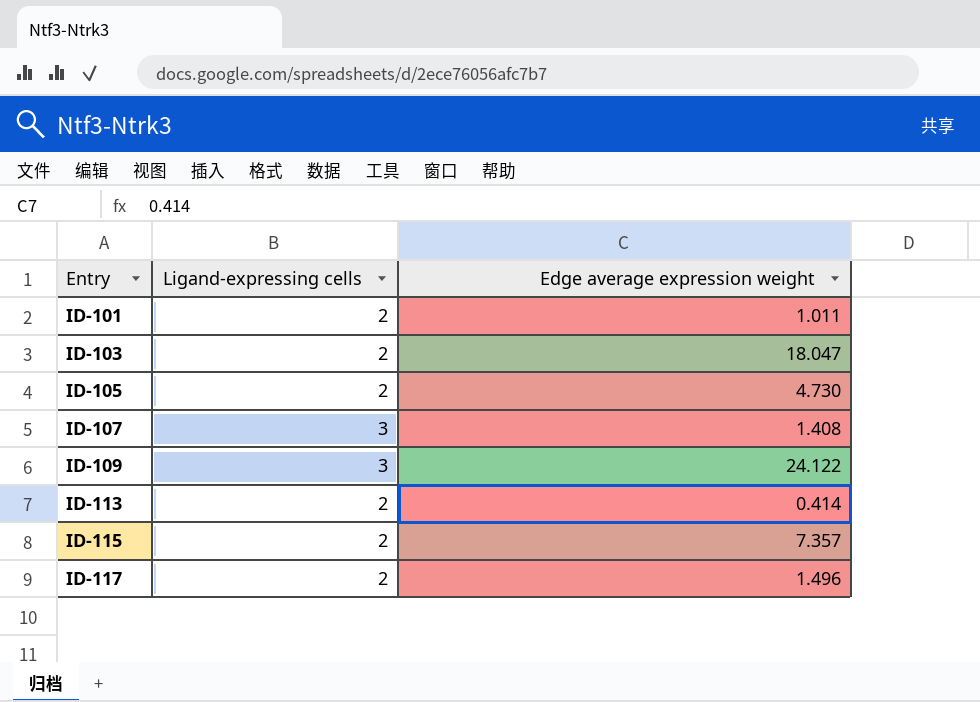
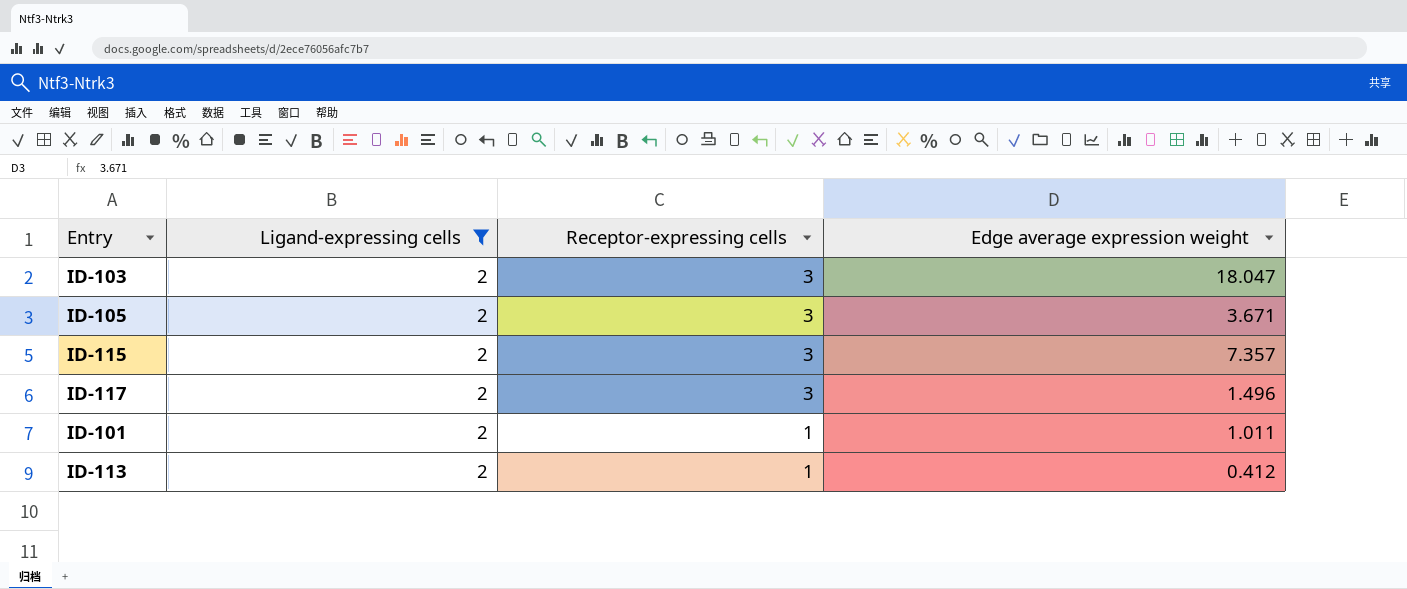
filter: none -> Ligand-expressing cells = 2
row order: Entry ascending -> Receptor-expressing cells descending
column Receptor-expressing cells | position: none -> 3
ID-105 | Edge average expression weight: 4.730 -> 3.671
ID-113 | Edge average expression weight: 0.414 -> 0.412

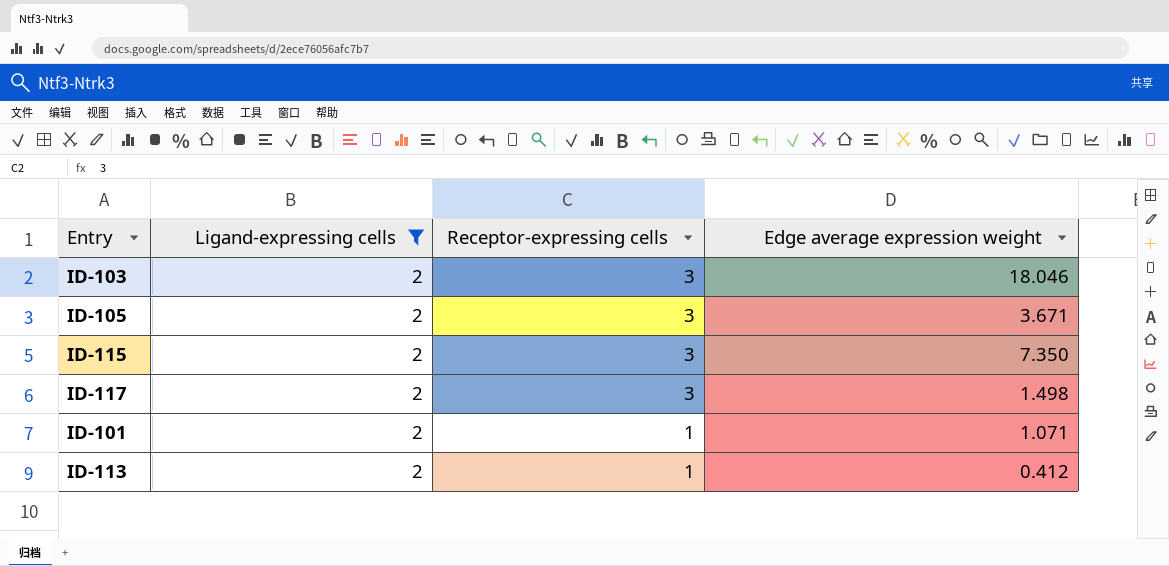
ID-103 | Edge average expression weight: 18.047 -> 18.046
ID-115 | Edge average expression weight: 7.357 -> 7.350
ID-117 | Edge average expression weight: 1.496 -> 1.498
ID-101 | Edge average expression weight: 1.011 -> 1.071

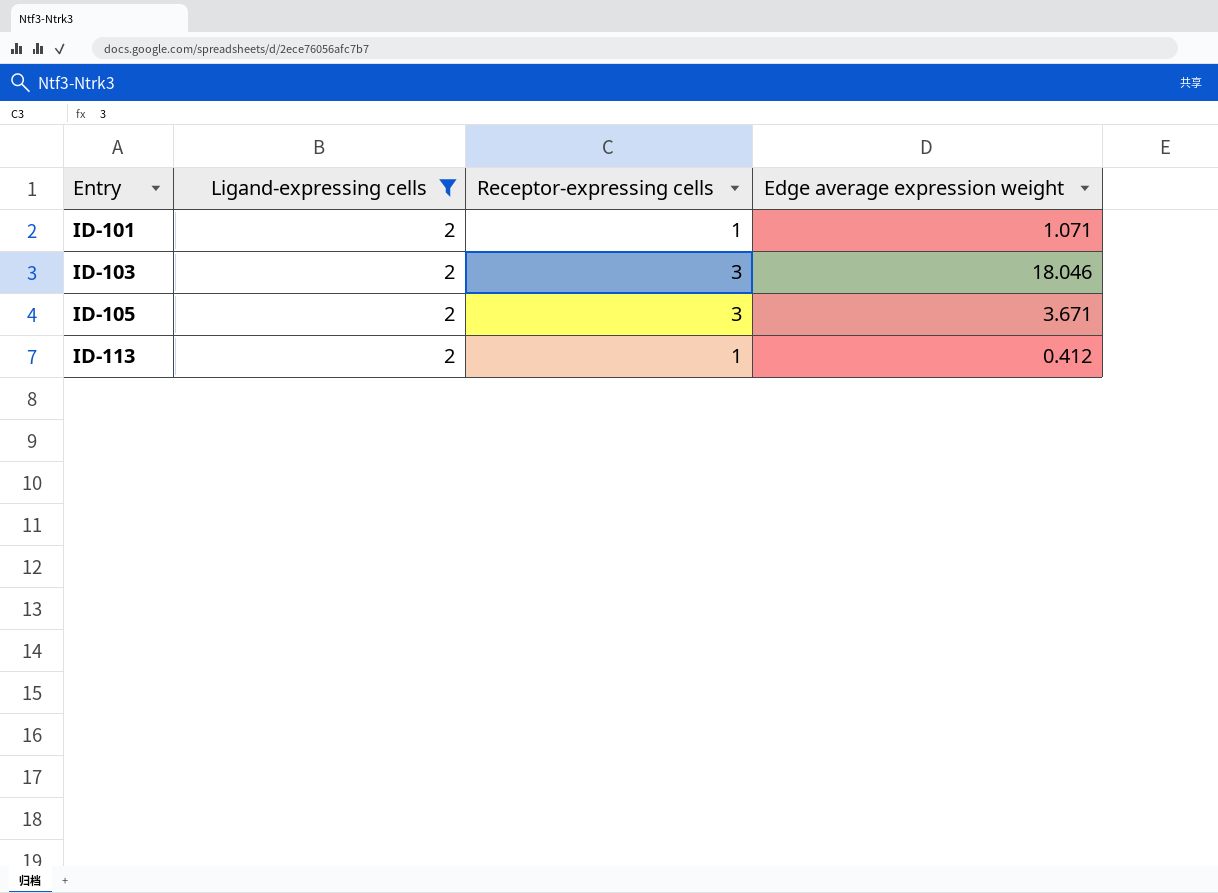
row order: Receptor-expressing cells descending -> Entry ascending
row ID-115: 2 | 3 | 7.350 -> none
row ID-117: 2 | 3 | 1.498 -> none

